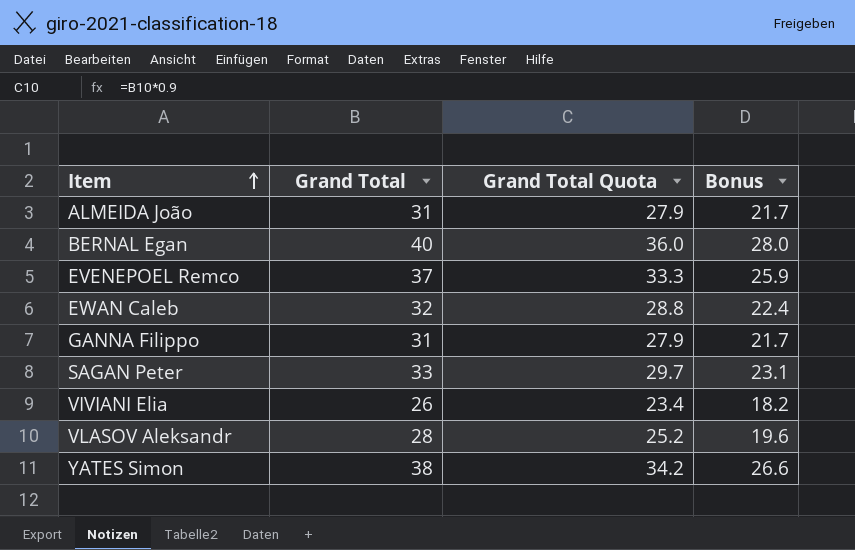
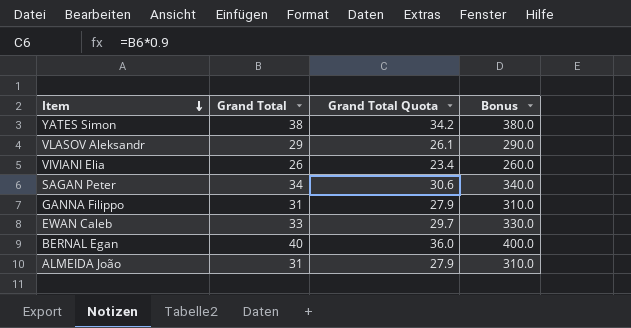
row order: Item ascending -> Item descending
column Bonus | formula: [Grand Total] * 0.7 -> [Grand Total] * 10
row EVENEPOEL Remco: 37 | 33.3 | 25.9 -> none
VLASOV Aleksandr | Grand Total: 28 -> 29
VLASOV Aleksandr | Grand Total Quota: 25.2 -> 26.1
SAGAN Peter | Grand Total: 33 -> 34
SAGAN Peter | Grand Total Quota: 29.7 -> 30.6
EWAN Caleb | Grand Total: 32 -> 33
EWAN Caleb | Grand Total Quota: 28.8 -> 29.7

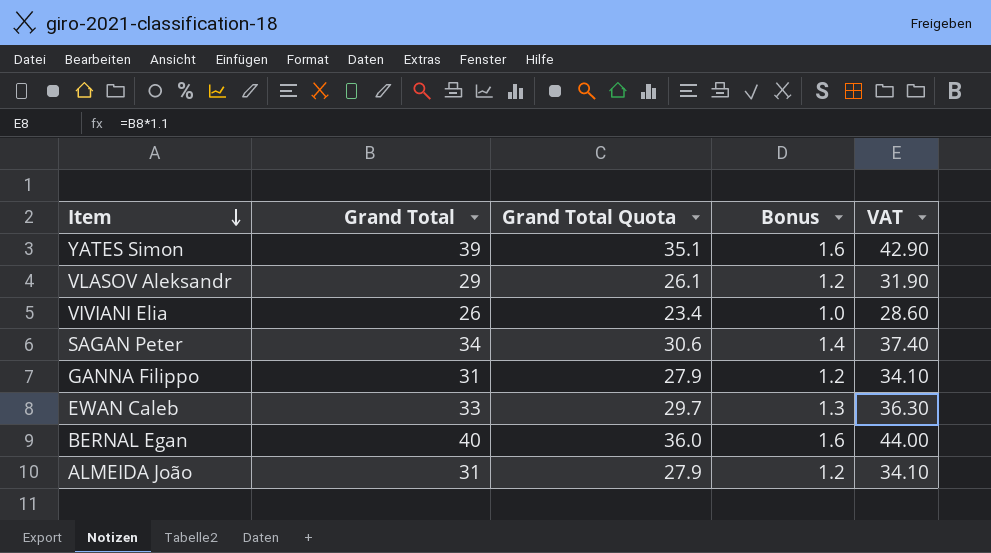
column Bonus | formula: [Grand Total] * 10 -> [Grand Total] * 0.04
column VAT | formula: none -> [Grand Total] * 1.1
YATES Simon | Grand Total: 38 -> 39
YATES Simon | Grand Total Quota: 34.2 -> 35.1

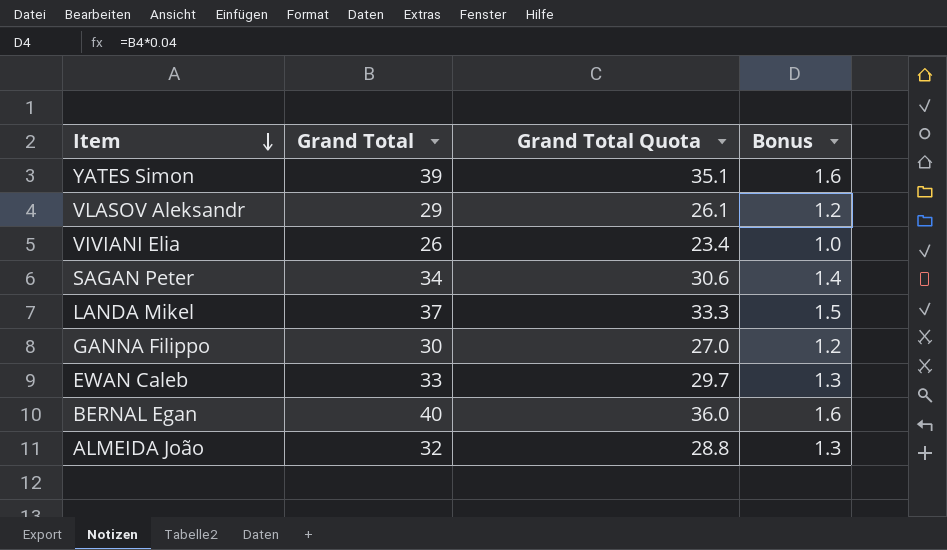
column VAT | formula: [Grand Total] * 1.1 -> none
row LANDA Mikel: none -> 37 | 33.3 | 1.5
GANNA Filippo | Grand Total: 31 -> 30
GANNA Filippo | Grand Total Quota: 27.9 -> 27.0
ALMEIDA João | Grand Total: 31 -> 32
ALMEIDA João | Grand Total Quota: 27.9 -> 28.8
ALMEIDA João | Bonus: 1.2 -> 1.3

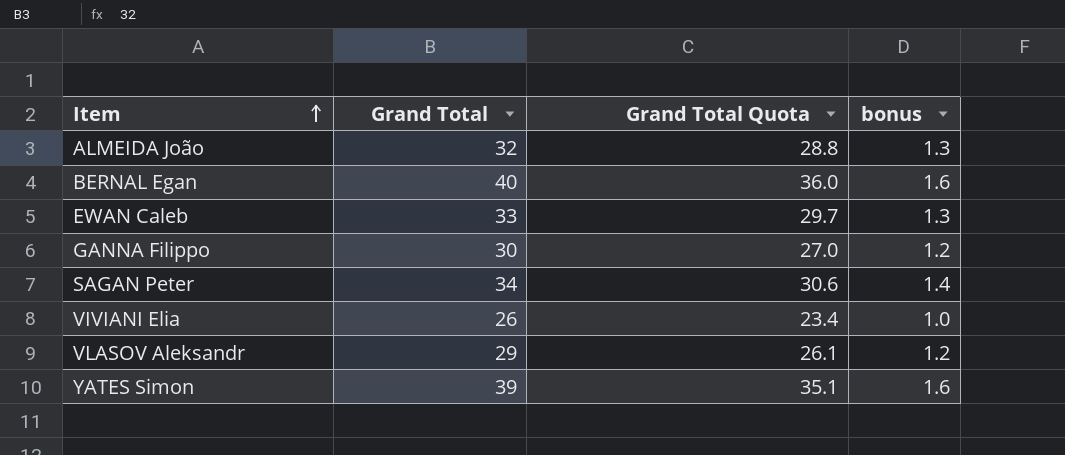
row order: Item descending -> Item ascending
column name: Bonus -> bonus
row LANDA Mikel: 37 | 33.3 | 1.5 -> none

